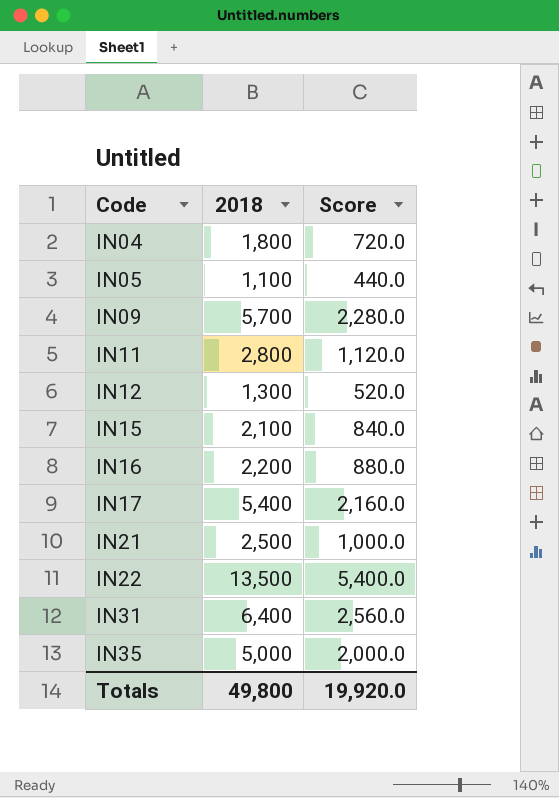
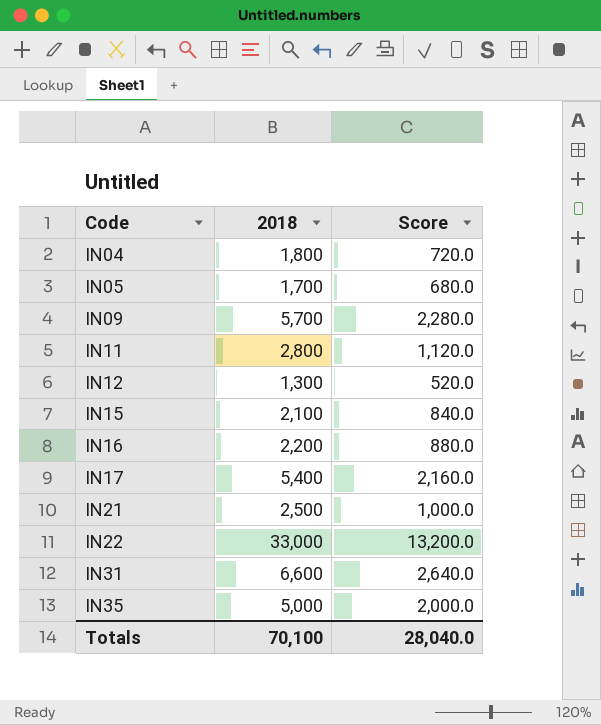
IN05 | 2018: 1,100 -> 1,700
IN05 | Score: 440.0 -> 680.0
IN22 | 2018: 13,500 -> 33,000
IN22 | Score: 5,400.0 -> 13,200.0
IN31 | 2018: 6,400 -> 6,600
IN31 | Score: 2,560.0 -> 2,640.0
Totals | 2018: 49,800 -> 70,100
Totals | Score: 19,920.0 -> 28,040.0

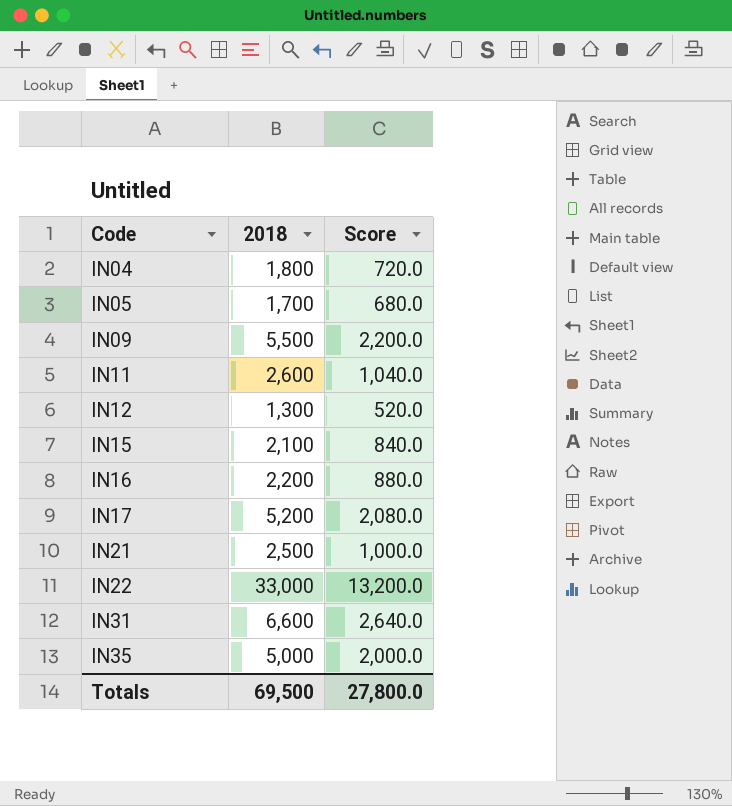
IN09 | 2018: 5,700 -> 5,500
IN09 | Score: 2,280.0 -> 2,200.0
IN11 | 2018: 2,800 -> 2,600
IN11 | Score: 1,120.0 -> 1,040.0
IN17 | 2018: 5,400 -> 5,200
IN17 | Score: 2,160.0 -> 2,080.0
Totals | 2018: 70,100 -> 69,500
Totals | Score: 28,040.0 -> 27,800.0

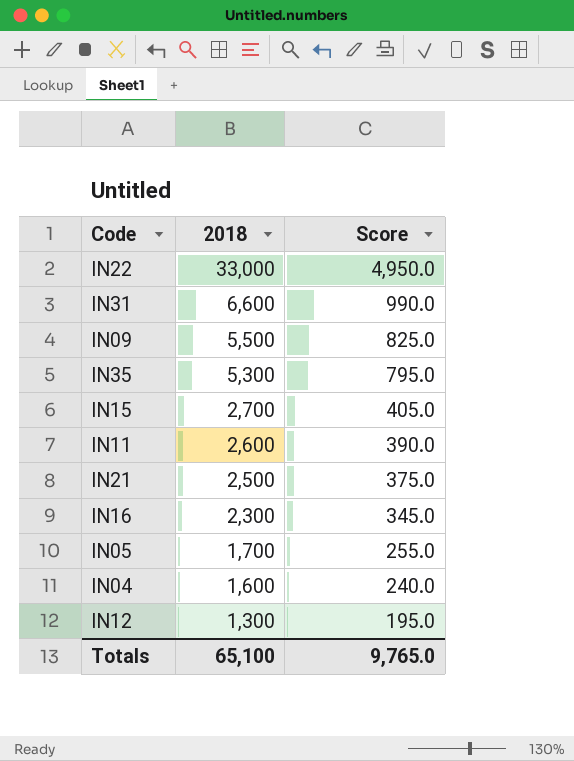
row order: Code ascending -> 2018 descending
column Score | formula: [2018] * 0.4 -> [2018] * 0.15
row IN17: 5,200 | 2,080.0 -> none
IN35 | 2018: 5,000 -> 5,300
IN15 | 2018: 2,100 -> 2,700
IN16 | 2018: 2,200 -> 2,300
IN04 | 2018: 1,800 -> 1,600
Totals | 2018: 69,500 -> 65,100
Totals | Score: 27,800.0 -> 9,765.0

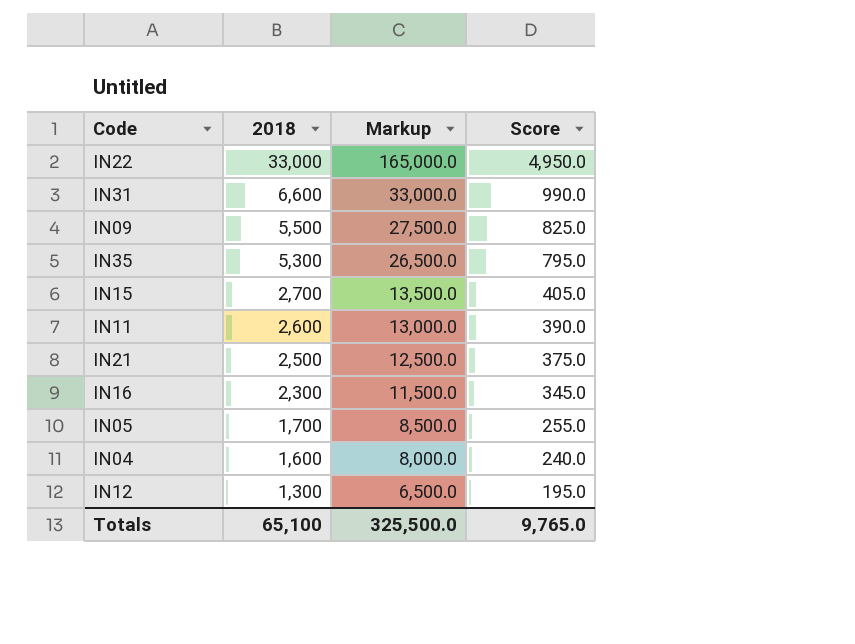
column Markup | formula: none -> [2018] * 5

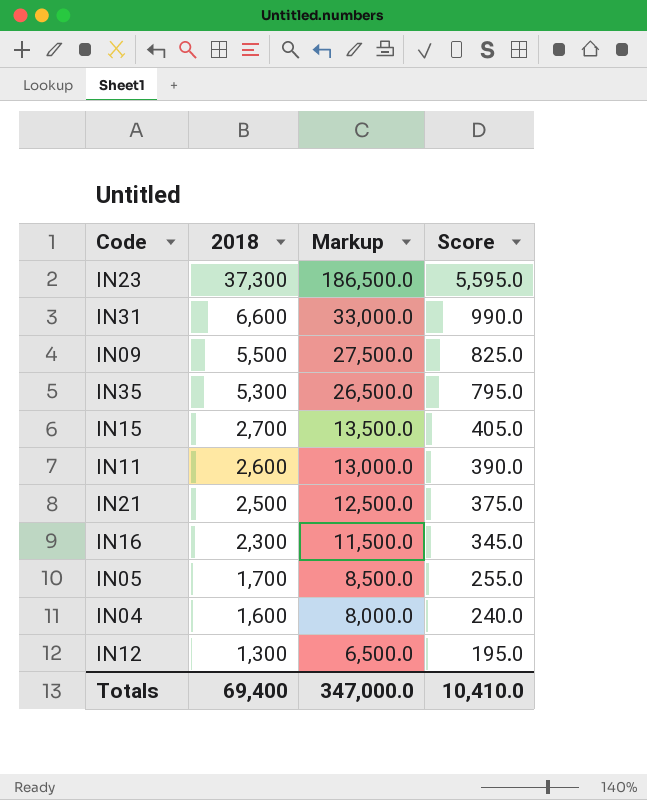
row IN22: 33,000 | 165,000.0 | 4,950.0 -> none
row IN23: none -> 37,300 | 186,500.0 | 5,595.0
Totals | 2018: 65,100 -> 69,400
Totals | Markup: 325,500.0 -> 347,000.0
Totals | Score: 9,765.0 -> 10,410.0

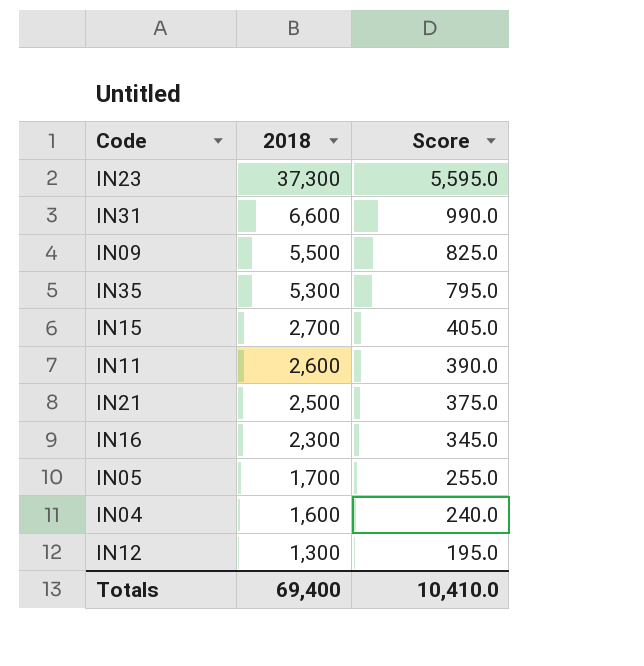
column Markup | formula: [2018] * 5 -> none

